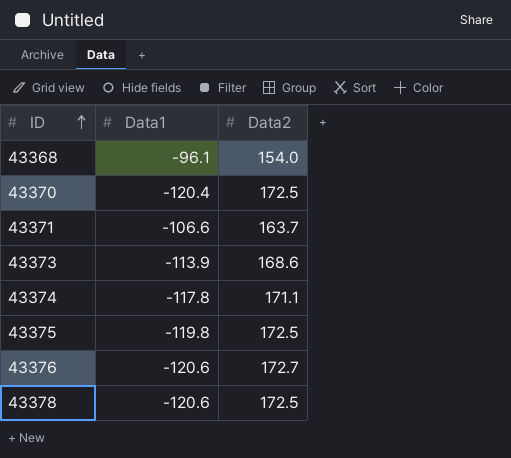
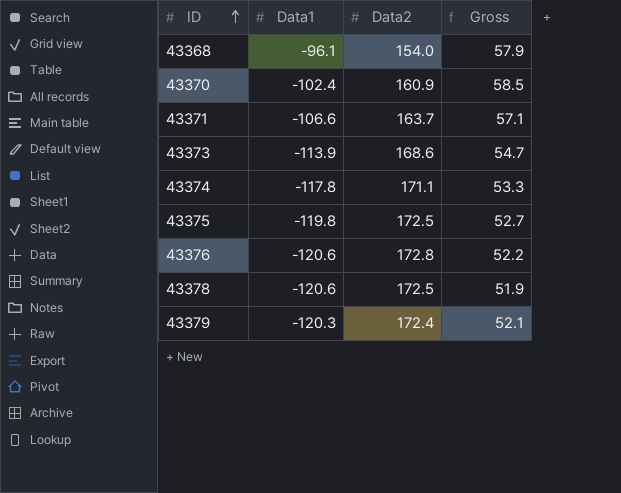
column Gross | formula: none -> [Data1] + [Data2]
43370 | Data1: -120.4 -> -102.4
43370 | Data2: 172.5 -> 160.9
43376 | Data2: 172.7 -> 172.8
row 43379: none -> -120.3 | 172.4 | 52.1

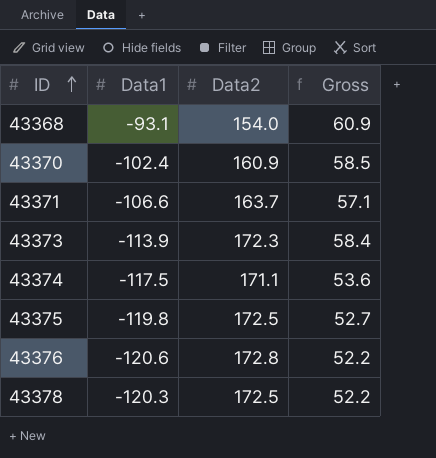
row 43379: -120.3 | 172.4 | 52.1 -> none
43368 | Data1: -96.1 -> -93.1
43368 | Gross: 57.9 -> 60.9
43373 | Data2: 168.6 -> 172.3
43373 | Gross: 54.7 -> 58.4
43374 | Data1: -117.8 -> -117.5
43374 | Gross: 53.3 -> 53.6
43378 | Data1: -120.6 -> -120.3
43378 | Gross: 51.9 -> 52.2

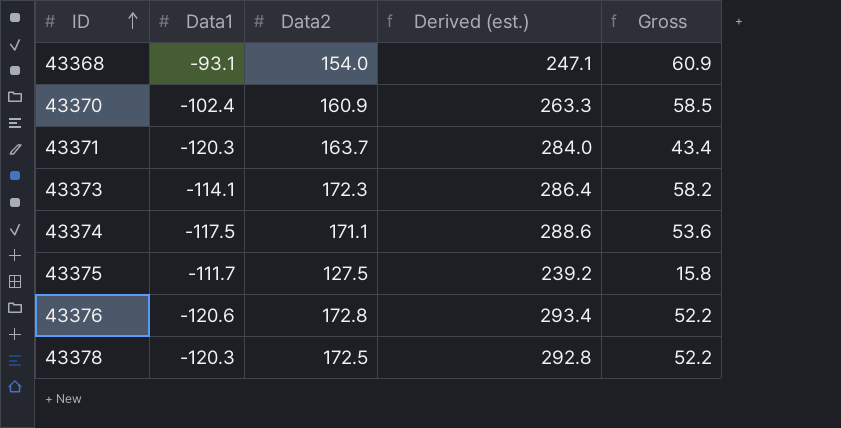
column Derived (est.) | formula: none -> [Data2] - [Data1]
43371 | Data1: -106.6 -> -120.3
43371 | Gross: 57.1 -> 43.4
43373 | Data1: -113.9 -> -114.1
43373 | Gross: 58.4 -> 58.2
43375 | Data1: -119.8 -> -111.7
43375 | Data2: 172.5 -> 127.5
43375 | Gross: 52.7 -> 15.8

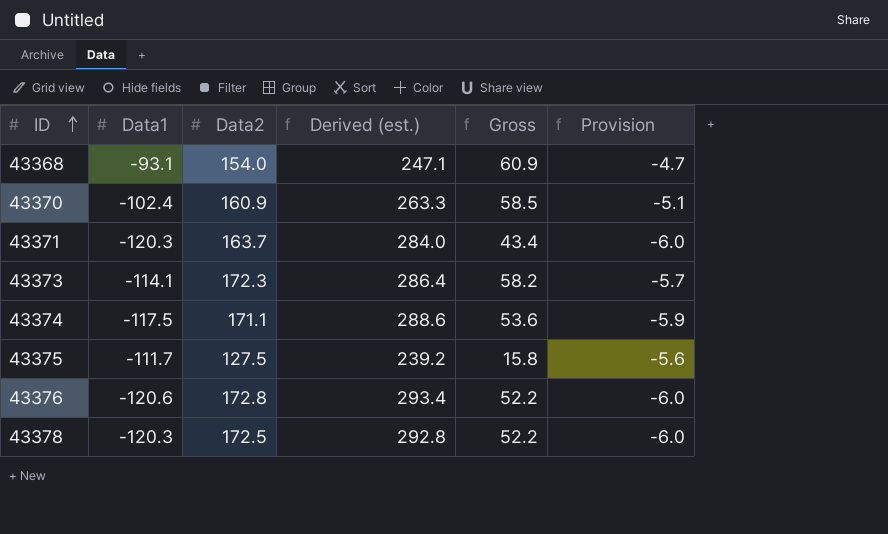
column Provision | formula: none -> [Data1] * 0.05

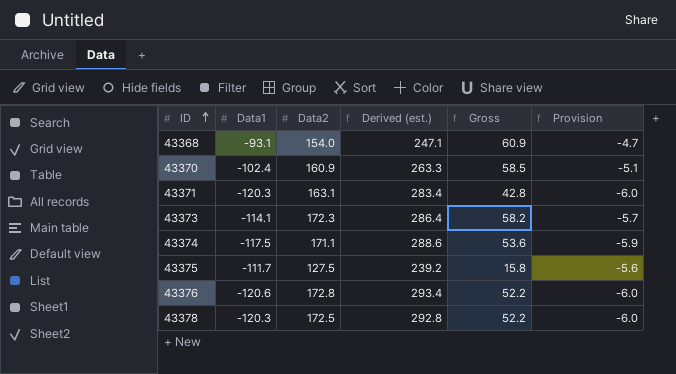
43371 | Data2: 163.7 -> 163.1
43371 | Derived (est.): 284.0 -> 283.4
43371 | Gross: 43.4 -> 42.8

